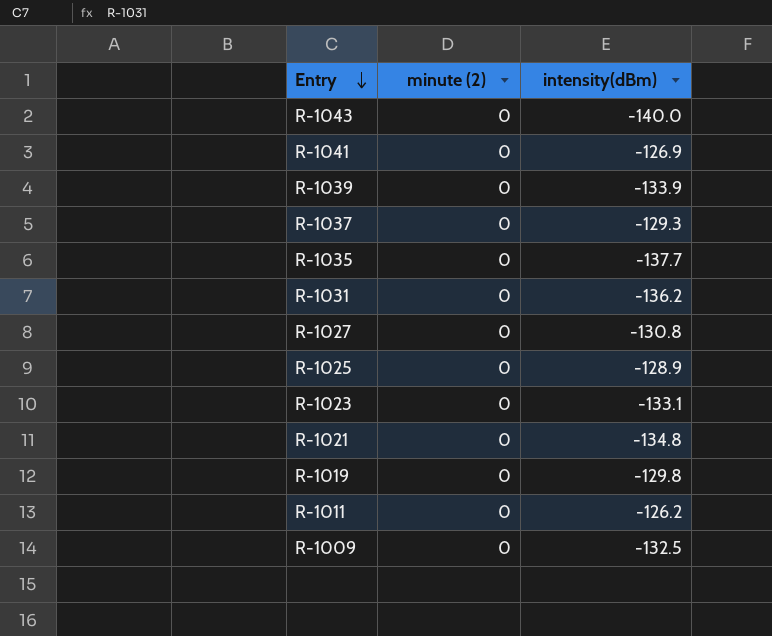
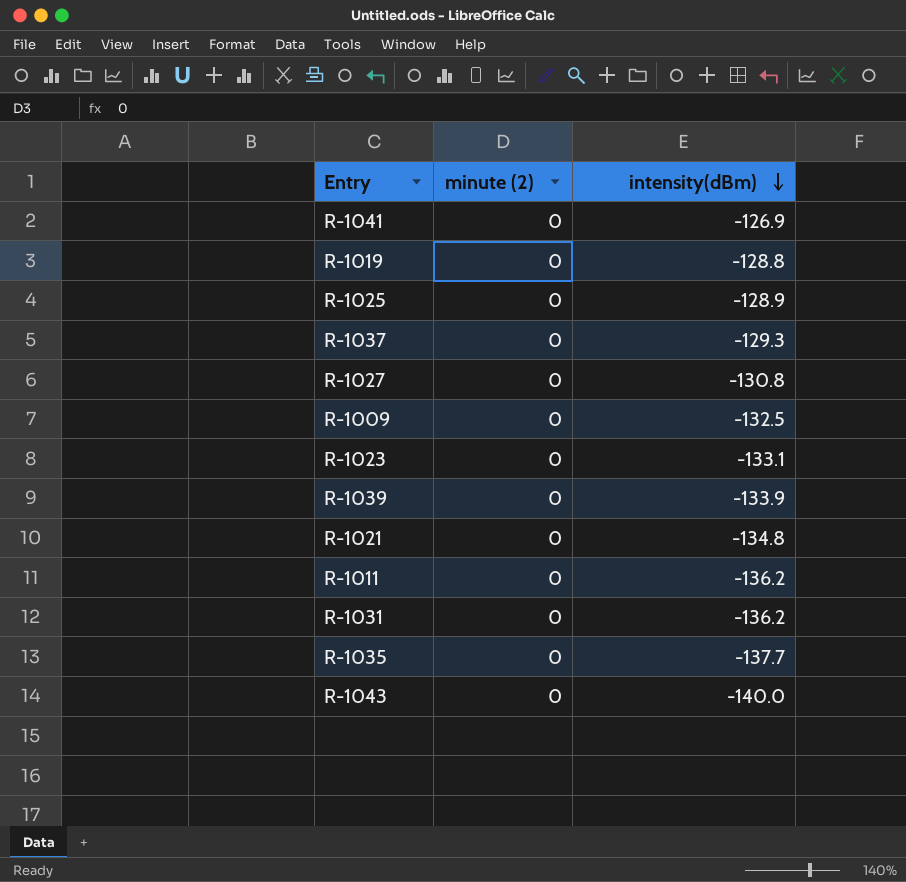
row order: Entry descending -> intensity(dBm) descending
R-1019 | intensity(dBm): -129.8 -> -128.8
R-1011 | intensity(dBm): -126.2 -> -136.2

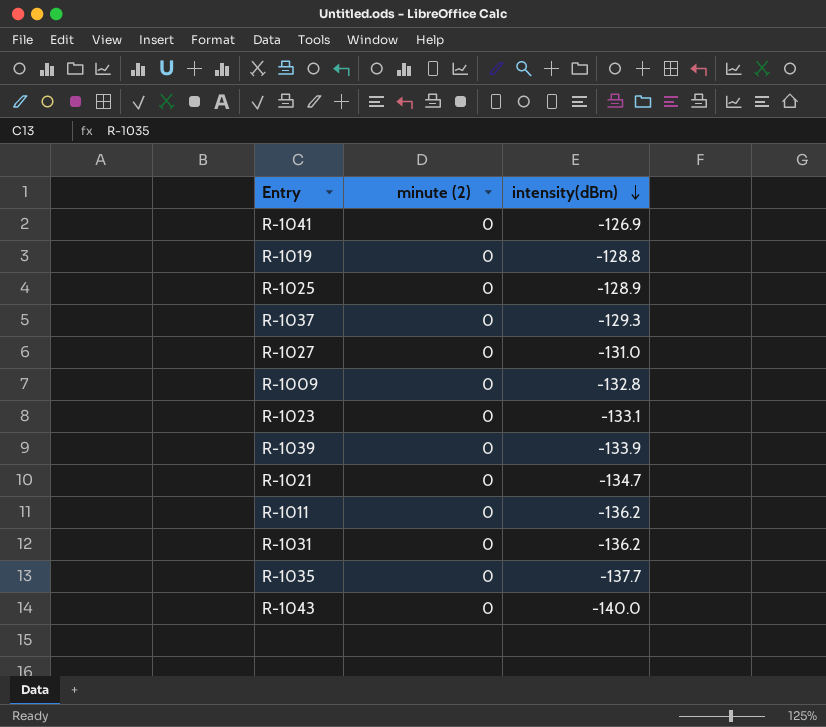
R-1027 | intensity(dBm): -130.8 -> -131.0
R-1009 | intensity(dBm): -132.5 -> -132.8
R-1021 | intensity(dBm): -134.8 -> -134.7

